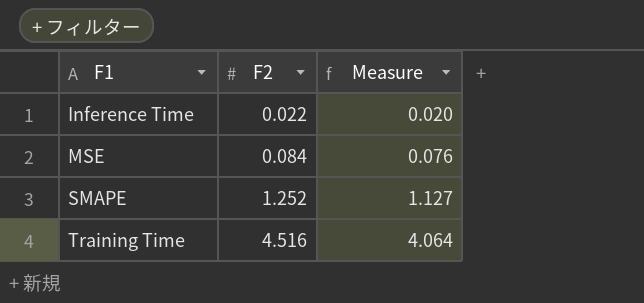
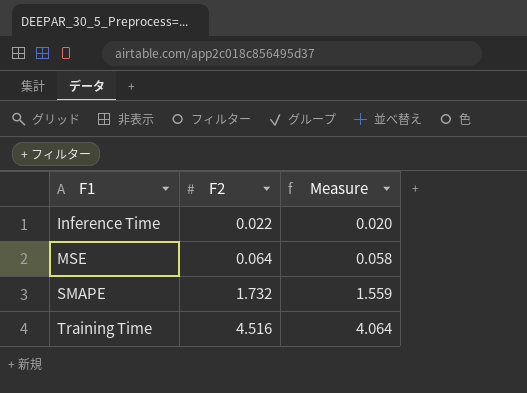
MSE | F2: 0.084 -> 0.064
MSE | Measure: 0.076 -> 0.058
SMAPE | F2: 1.252 -> 1.732
SMAPE | Measure: 1.127 -> 1.559

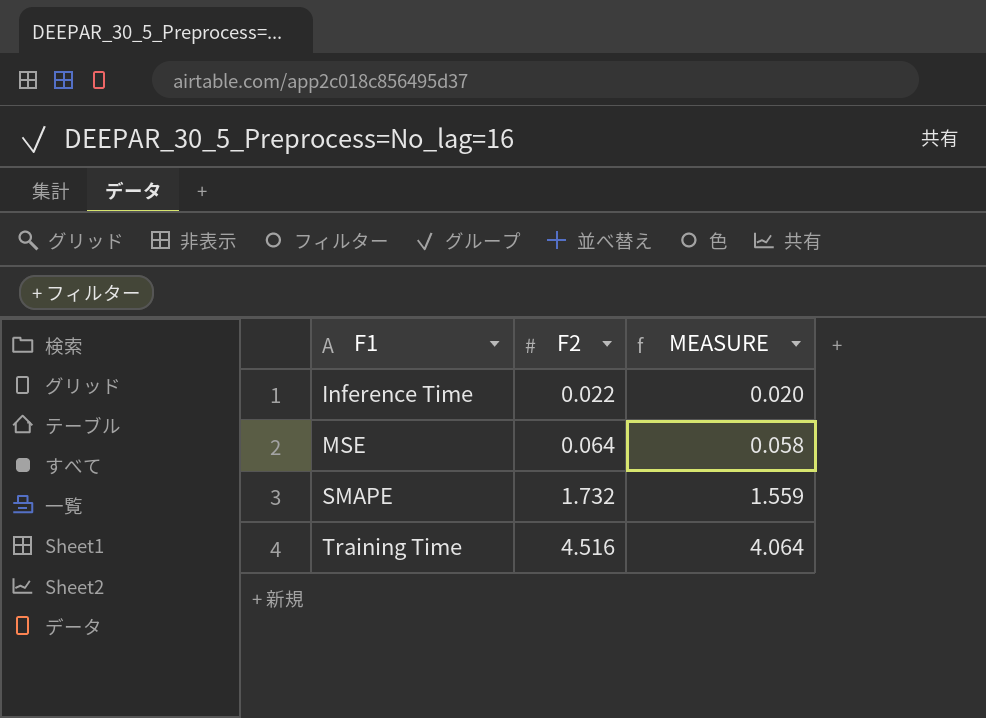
column name: Measure -> MEASURE

